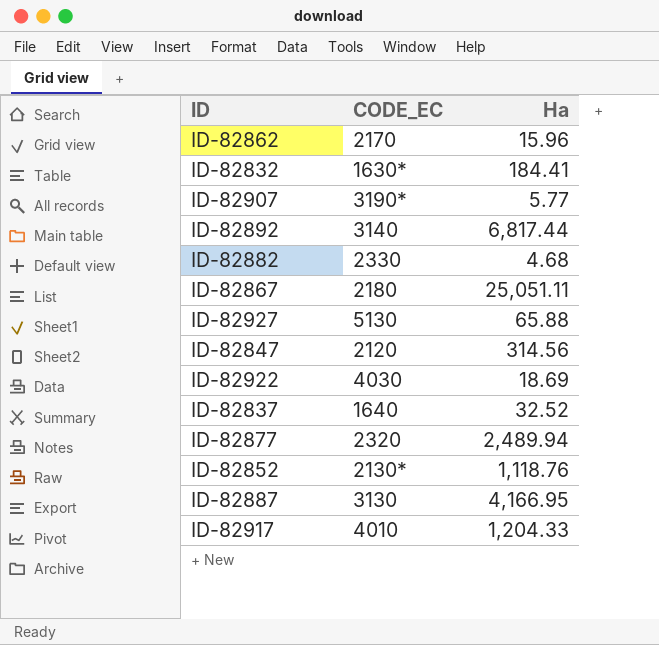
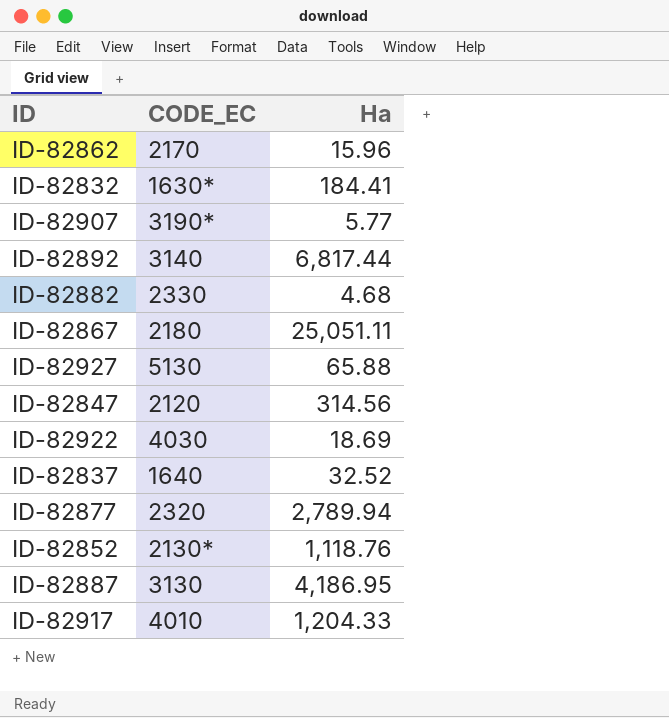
ID-82877 | Ha: 2,489.94 -> 2,789.94
ID-82887 | Ha: 4,166.95 -> 4,186.95

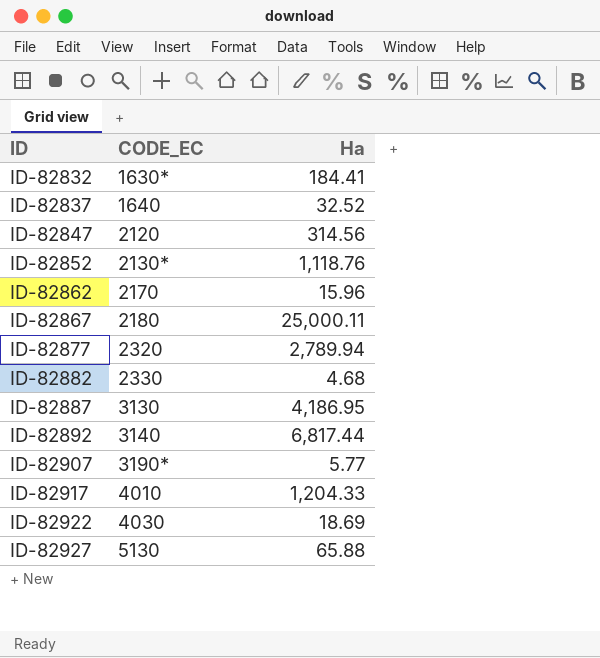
row order: none -> ID ascending
ID-82867 | Ha: 25,051.11 -> 25,000.11

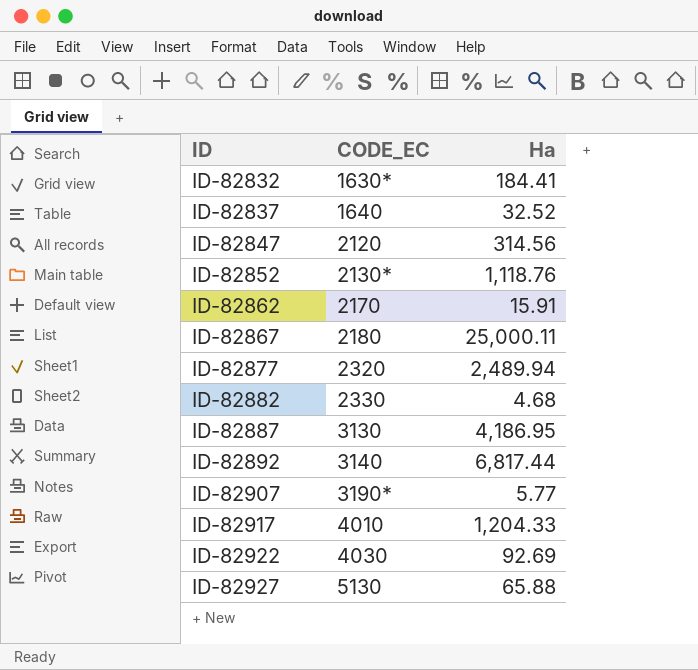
ID-82862 | Ha: 15.96 -> 15.91
ID-82877 | Ha: 2,789.94 -> 2,489.94
ID-82922 | Ha: 18.69 -> 92.69

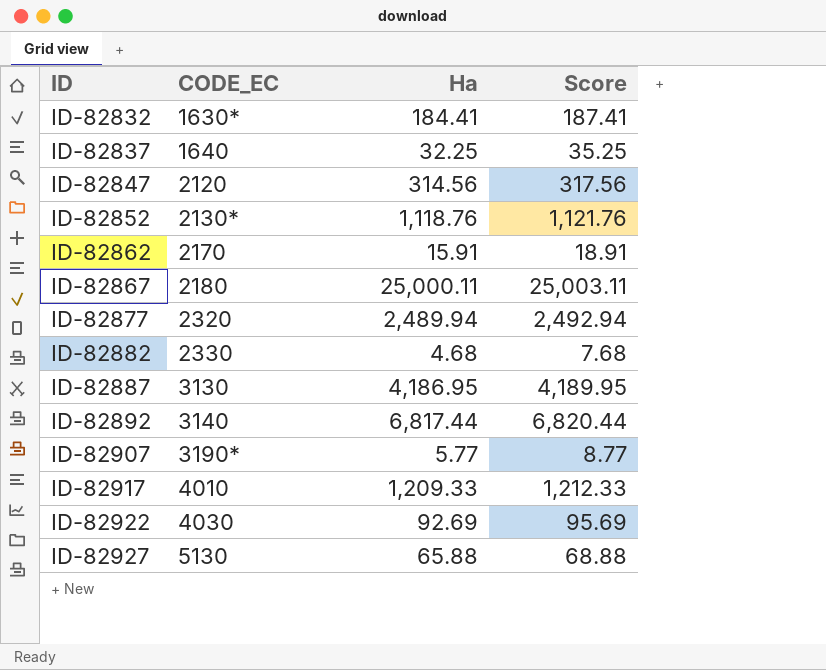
column Score | formula: none -> [Ha] + 3
ID-82837 | Ha: 32.52 -> 32.25
ID-82917 | Ha: 1,204.33 -> 1,209.33

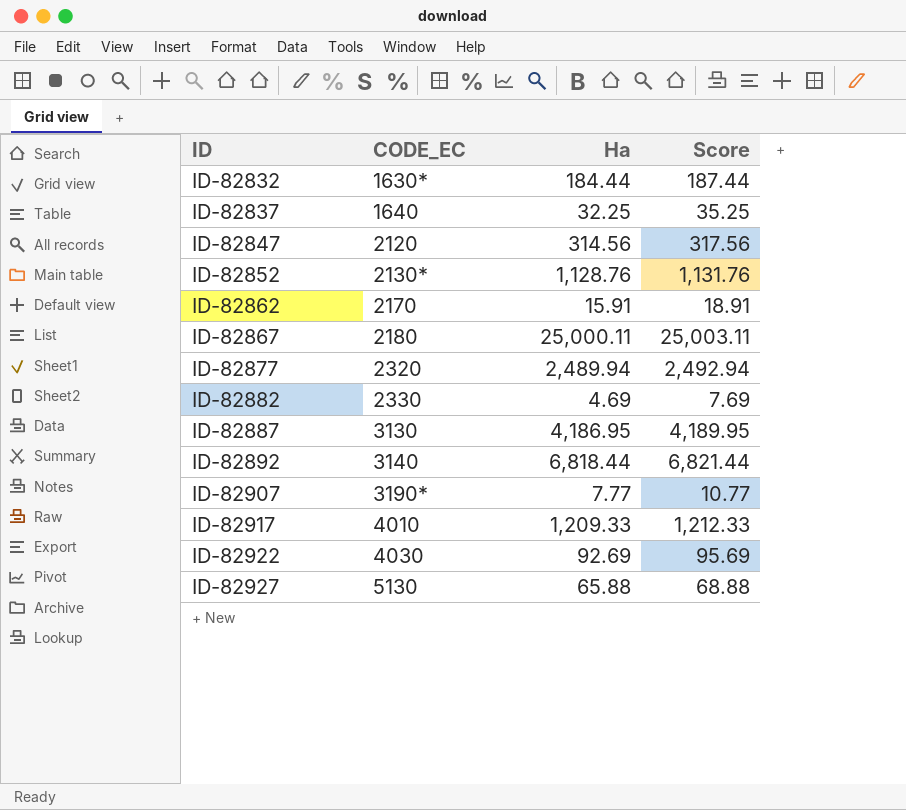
ID-82832 | Ha: 184.41 -> 184.44
ID-82832 | Score: 187.41 -> 187.44
ID-82852 | Ha: 1,118.76 -> 1,128.76
ID-82852 | Score: 1,121.76 -> 1,131.76
ID-82882 | Ha: 4.68 -> 4.69
ID-82882 | Score: 7.68 -> 7.69
ID-82892 | Ha: 6,817.44 -> 6,818.44
ID-82892 | Score: 6,820.44 -> 6,821.44
ID-82907 | Ha: 5.77 -> 7.77
ID-82907 | Score: 8.77 -> 10.77

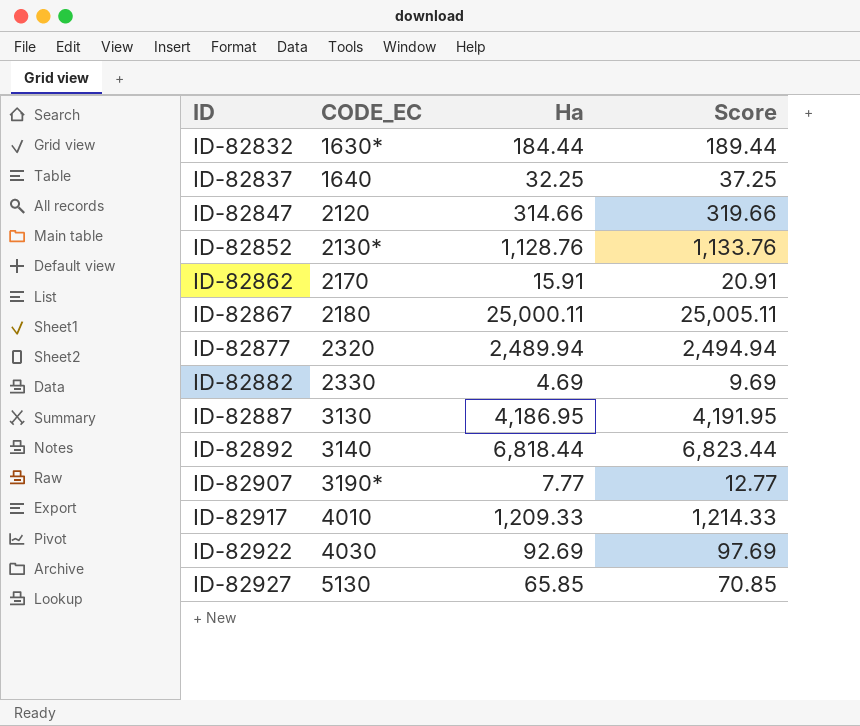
column Score | formula: [Ha] + 3 -> [Ha] + 5
ID-82847 | Ha: 314.56 -> 314.66
ID-82927 | Ha: 65.88 -> 65.85

